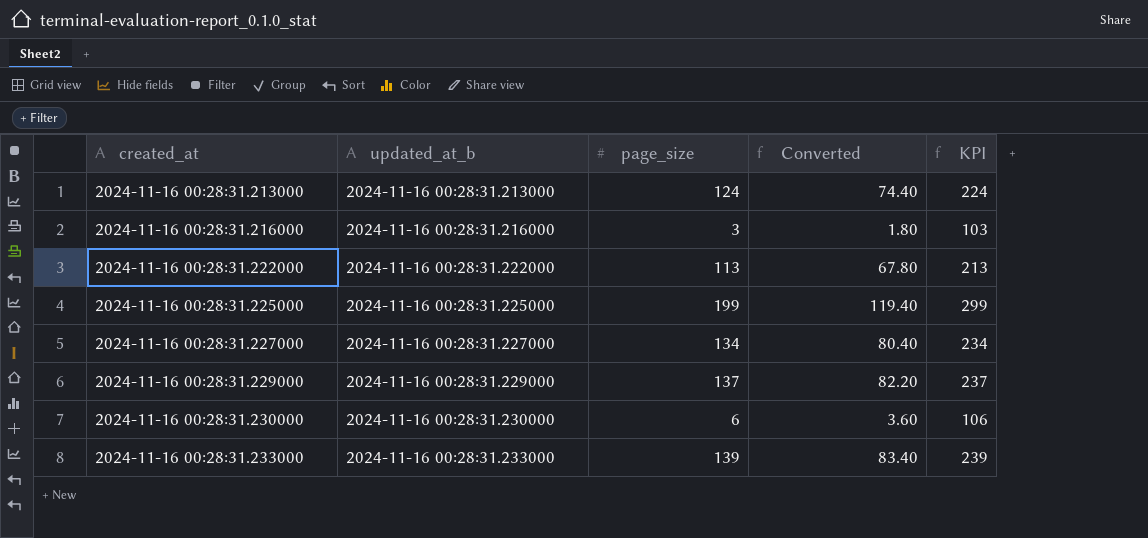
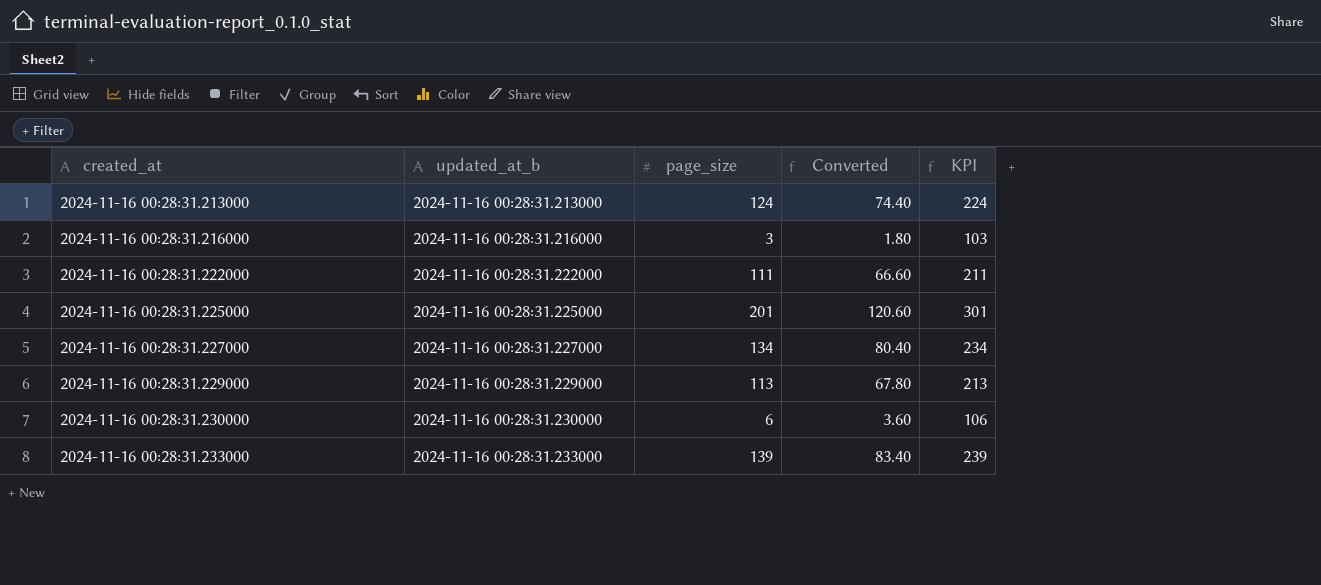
2024-11-16 00:28:31.222000 | page_size: 113 -> 111
2024-11-16 00:28:31.222000 | Converted: 67.80 -> 66.60
2024-11-16 00:28:31.222000 | KPI: 213 -> 211
2024-11-16 00:28:31.225000 | page_size: 199 -> 201
2024-11-16 00:28:31.225000 | Converted: 119.40 -> 120.60
2024-11-16 00:28:31.225000 | KPI: 299 -> 301
2024-11-16 00:28:31.229000 | page_size: 137 -> 113
2024-11-16 00:28:31.229000 | Converted: 82.20 -> 67.80
2024-11-16 00:28:31.229000 | KPI: 237 -> 213

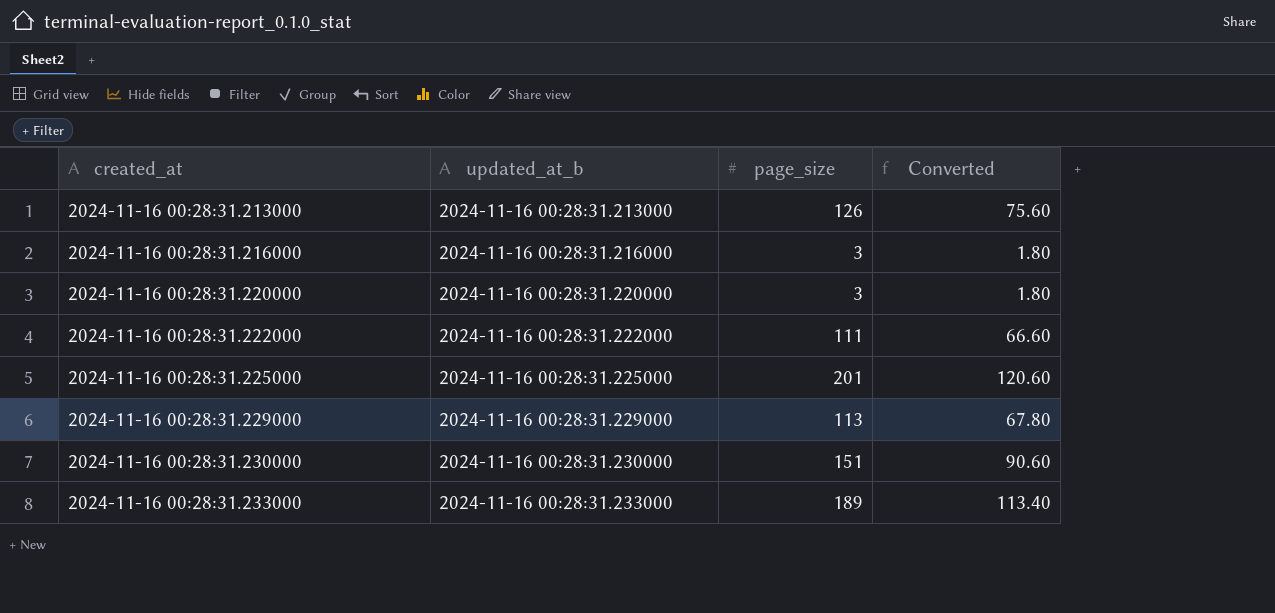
column KPI | formula: [page_size] + 100 -> none
row 2024-11-16 00:28:31.227000: 2024-11-16 00:28:31.227000 | 134 | 80.40 | 234 -> none
2024-11-16 00:28:31.213000 | page_size: 124 -> 126
2024-11-16 00:28:31.213000 | Converted: 74.40 -> 75.60
row 2024-11-16 00:28:31.220000: none -> 2024-11-16 00:28:31.220000 | 3 | 1.80
2024-11-16 00:28:31.230000 | page_size: 6 -> 151
2024-11-16 00:28:31.230000 | Converted: 3.60 -> 90.60
2024-11-16 00:28:31.233000 | page_size: 139 -> 189
2024-11-16 00:28:31.233000 | Converted: 83.40 -> 113.40

